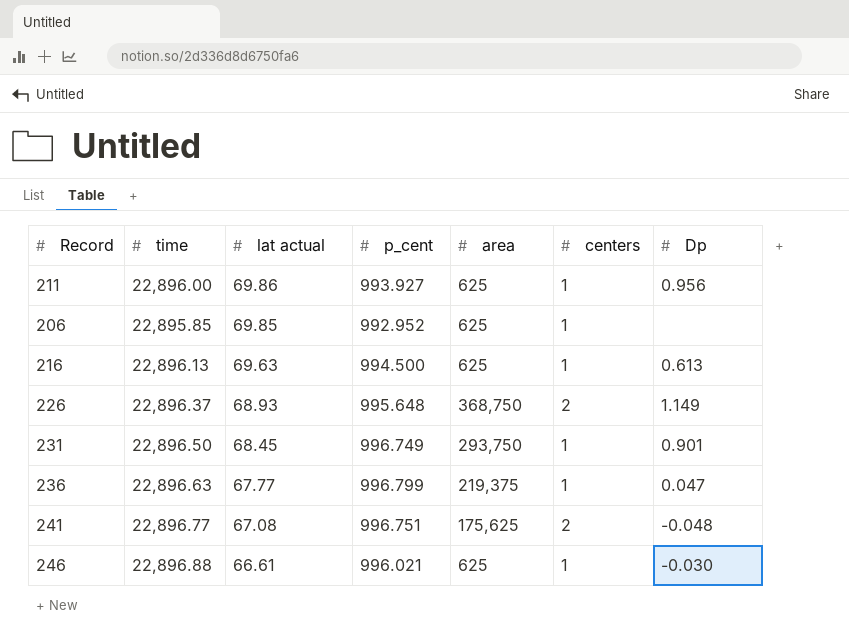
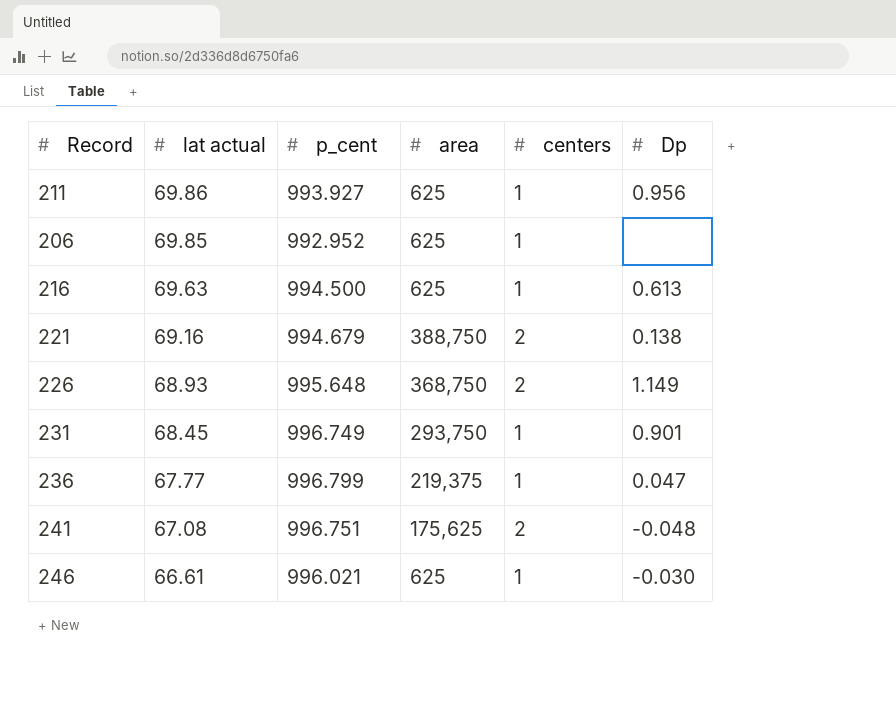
column time | position: 2 -> none
row 221: none -> 69.16 | 994.679 | 388,750 | 2 | 0.138

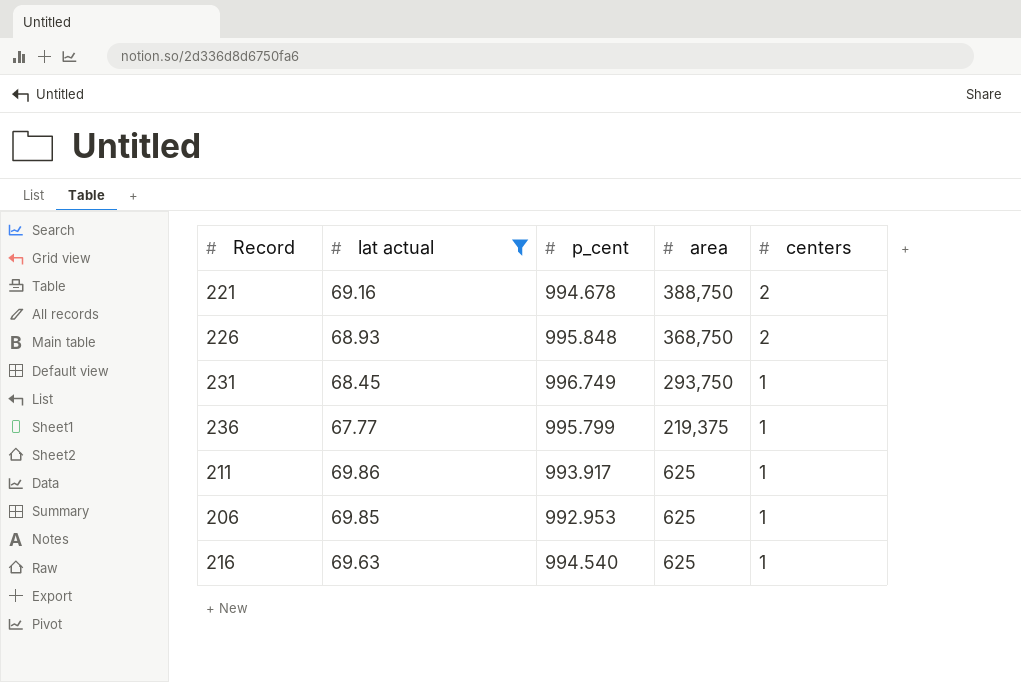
filter: none -> lat actual >= 67.77
row order: lat actual descending -> area descending
column Dp | position: 6 -> none
221 | p_cent: 994.679 -> 994.678
226 | p_cent: 995.648 -> 995.848
236 | p_cent: 996.799 -> 995.799
211 | p_cent: 993.927 -> 993.917
206 | p_cent: 992.952 -> 992.953
216 | p_cent: 994.500 -> 994.540

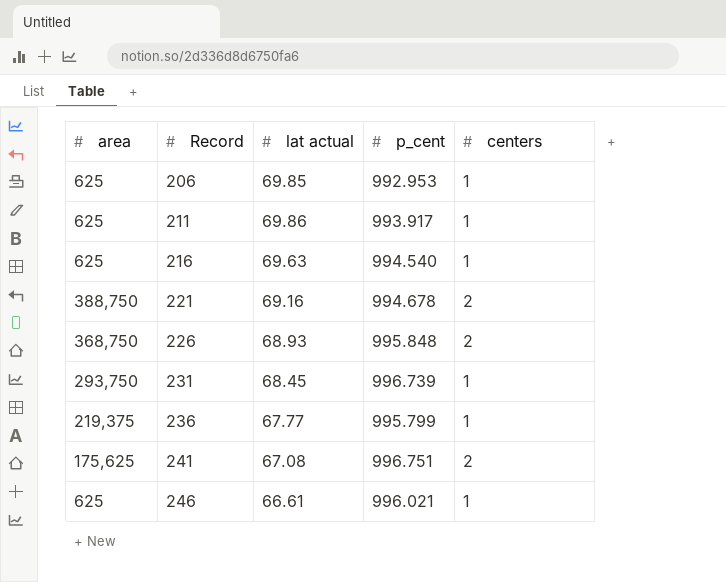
filter: lat actual >= 67.77 -> none
row order: area descending -> Record ascending
column area | position: 4 -> 1
231 | p_cent: 996.749 -> 996.739

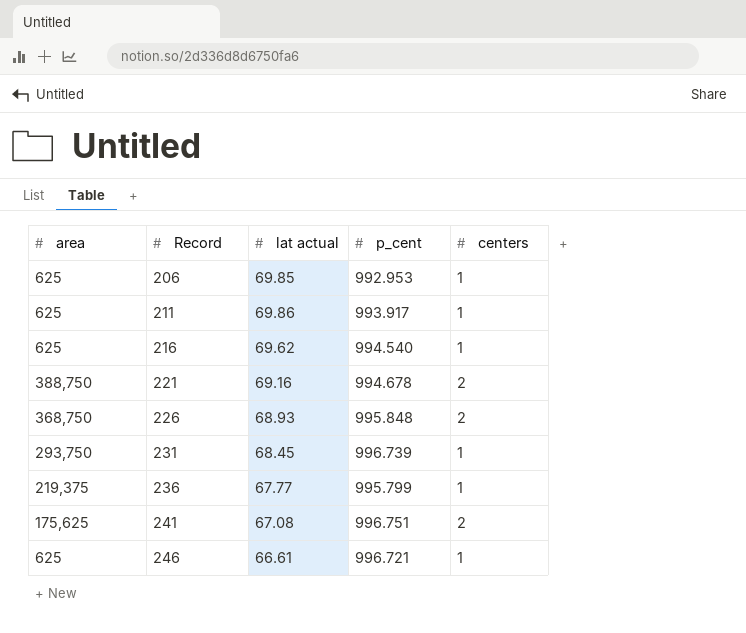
216 | lat actual: 69.63 -> 69.62
246 | p_cent: 996.021 -> 996.721

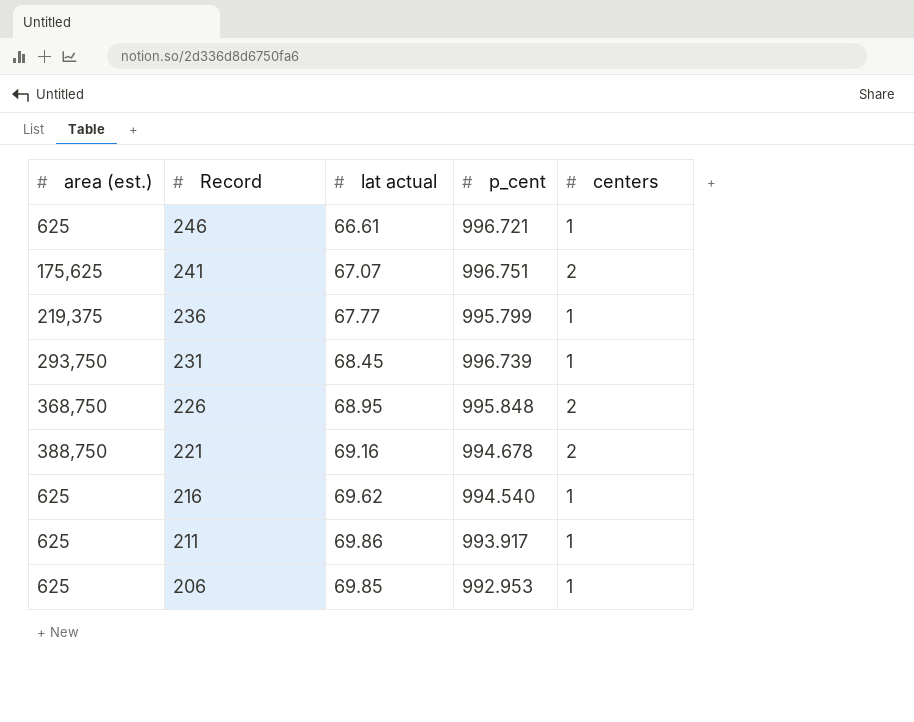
row order: Record ascending -> Record descending
column name: area -> area (est.)
241 | lat actual: 67.08 -> 67.07
226 | lat actual: 68.93 -> 68.95

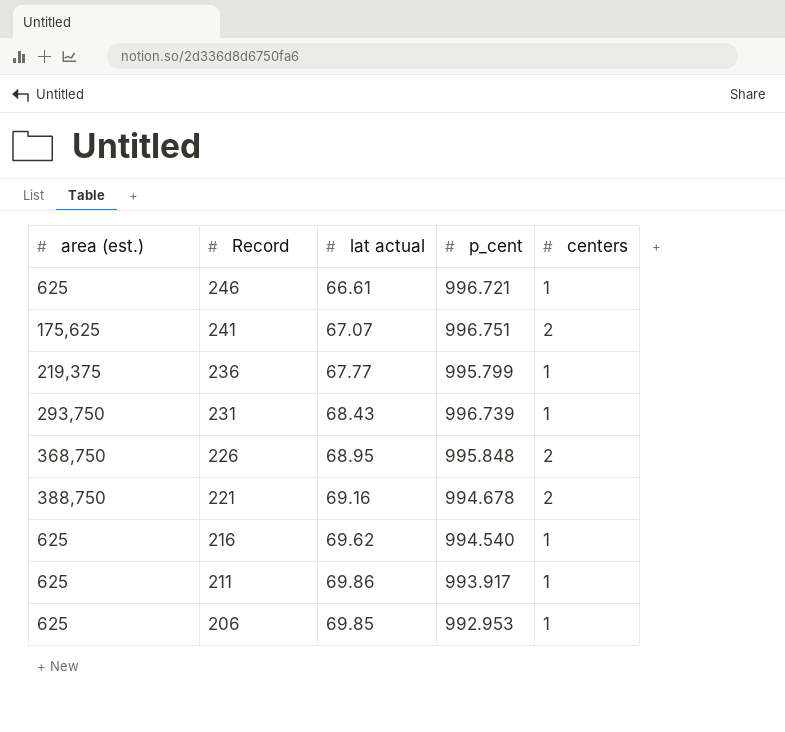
231 | lat actual: 68.45 -> 68.43

